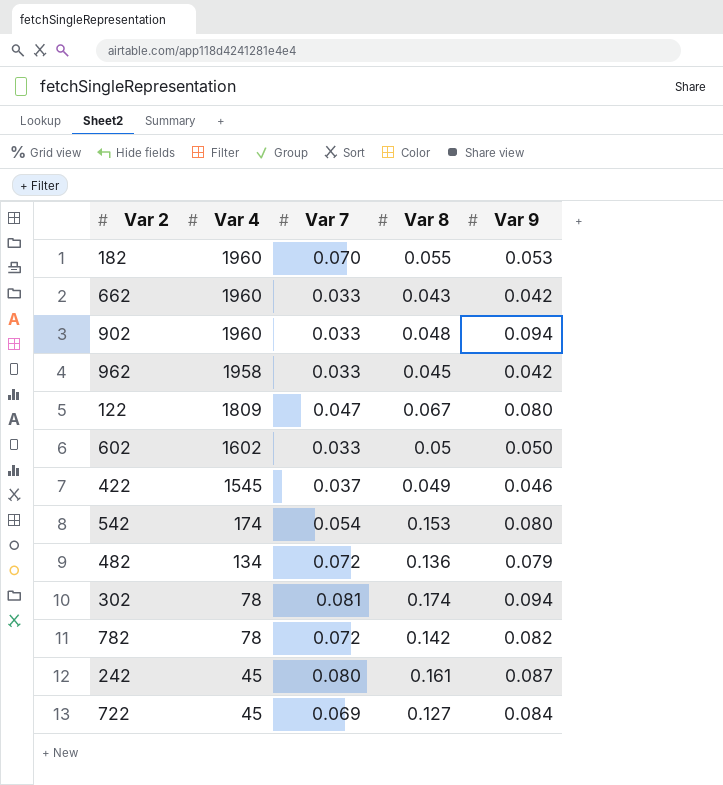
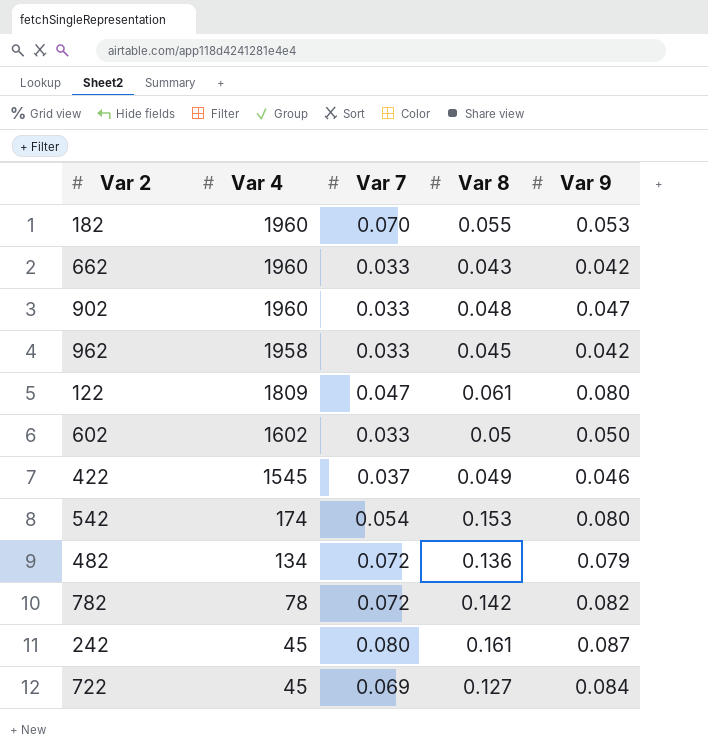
row 302: 78 | 0.081 | 0.174 | 0.094 -> none
902 | Var 9: 0.094 -> 0.047
122 | Var 8: 0.067 -> 0.061

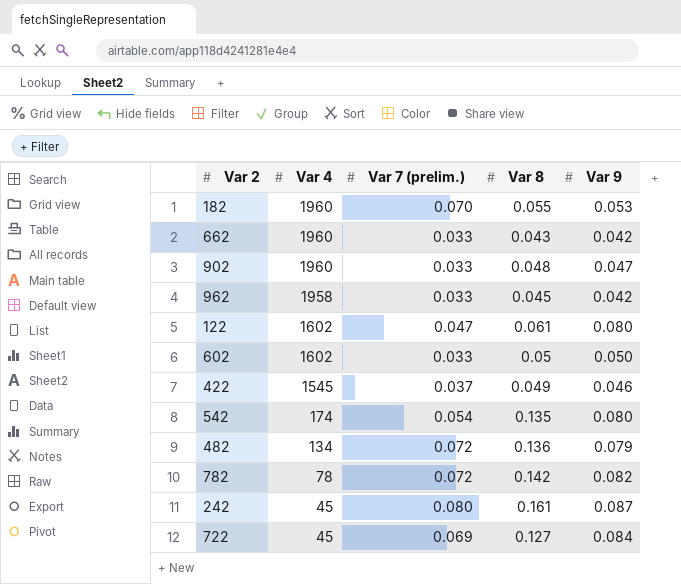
column name: Var 7 -> Var 7 (prelim.)
122 | Var 4: 1809 -> 1602
542 | Var 8: 0.153 -> 0.135

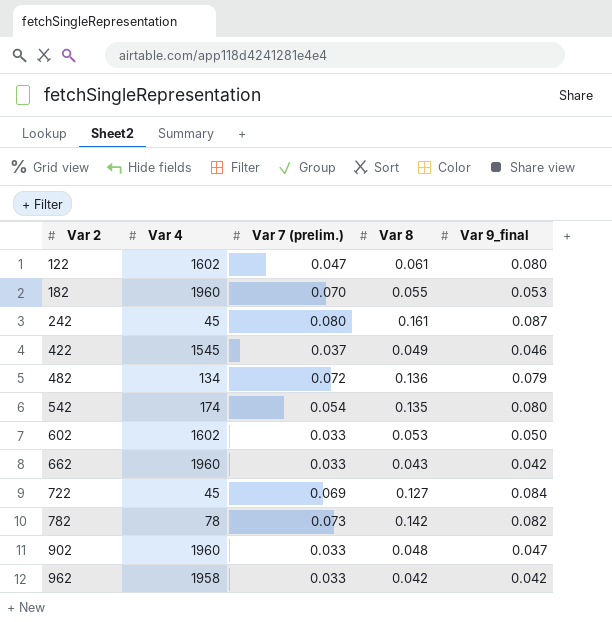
row order: Var 4 descending -> Var 2 ascending
column name: Var 9 -> Var 9_final
602 | Var 8: 0.05 -> 0.053
782 | Var 7 (prelim.): 0.072 -> 0.073
962 | Var 8: 0.045 -> 0.042

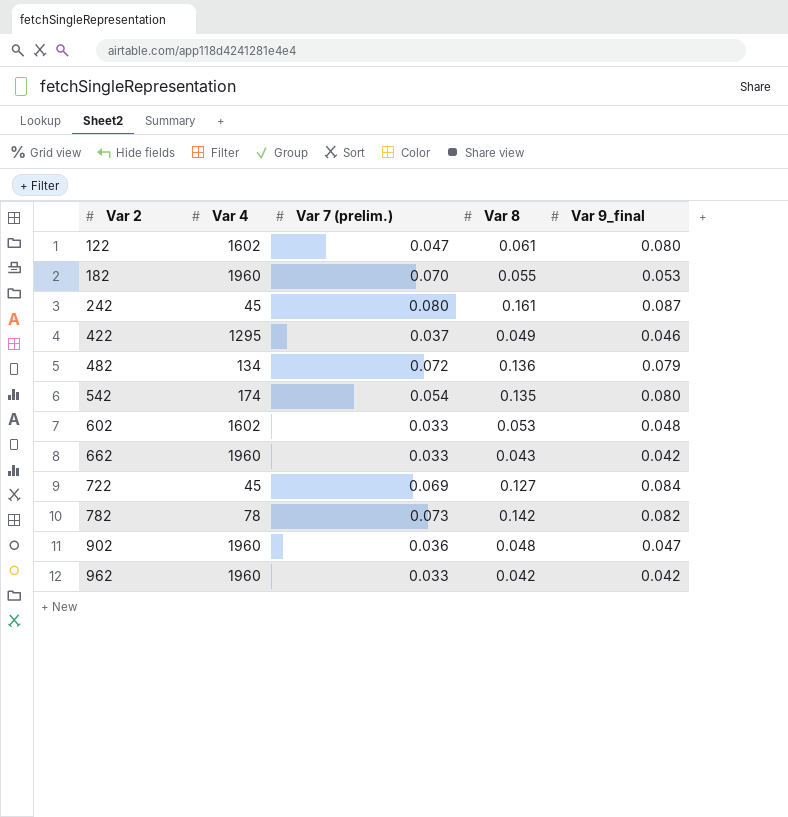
422 | Var 4: 1545 -> 1295
602 | Var 9_final: 0.050 -> 0.048
902 | Var 7 (prelim.): 0.033 -> 0.036
962 | Var 4: 1958 -> 1960

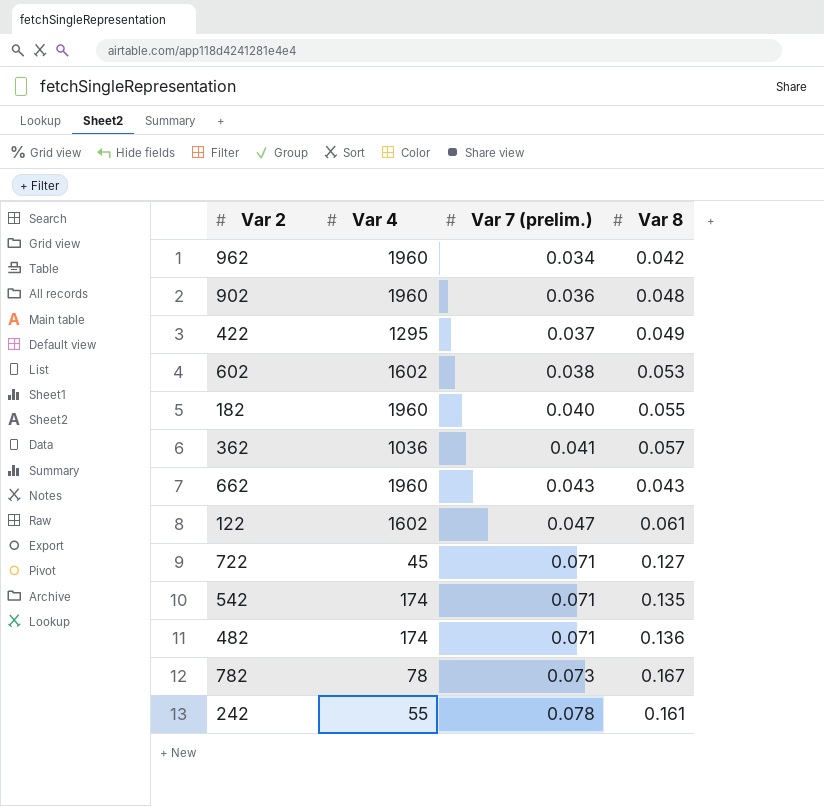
row order: Var 2 ascending -> Var 7 (prelim.) ascending
column Var 9_final | position: 5 -> none
962 | Var 7 (prelim.): 0.033 -> 0.034
602 | Var 7 (prelim.): 0.033 -> 0.038
182 | Var 7 (prelim.): 0.070 -> 0.040
row 362: none -> 1036 | 0.041 | 0.057
662 | Var 7 (prelim.): 0.033 -> 0.043
722 | Var 7 (prelim.): 0.069 -> 0.071
542 | Var 7 (prelim.): 0.054 -> 0.071
482 | Var 4: 134 -> 174
482 | Var 7 (prelim.): 0.072 -> 0.071
782 | Var 8: 0.142 -> 0.167
242 | Var 4: 45 -> 55
242 | Var 7 (prelim.): 0.080 -> 0.078

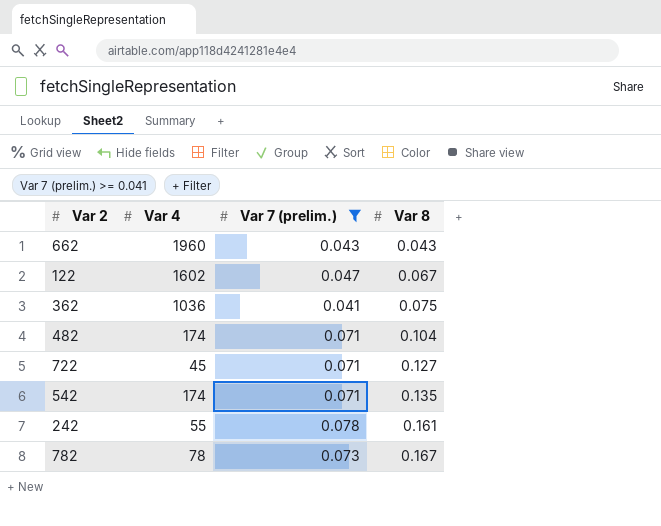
filter: none -> Var 7 (prelim.) >= 0.041
row order: Var 7 (prelim.) ascending -> Var 8 ascending
122 | Var 8: 0.061 -> 0.067
362 | Var 8: 0.057 -> 0.075
482 | Var 8: 0.136 -> 0.104

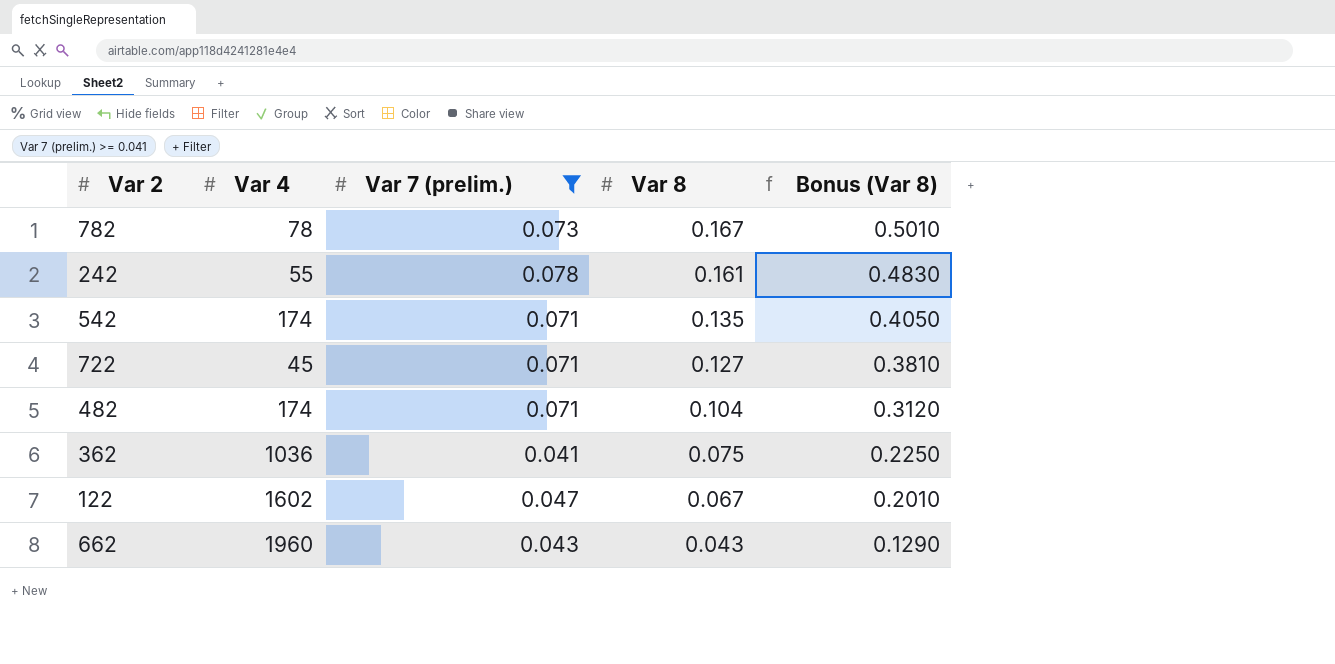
row order: Var 8 ascending -> Var 8 descending
column Bonus (Var 8) | formula: none -> [Var 8] * 3

